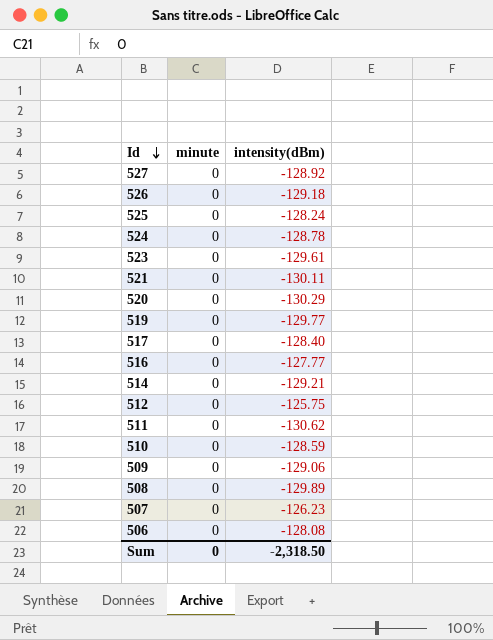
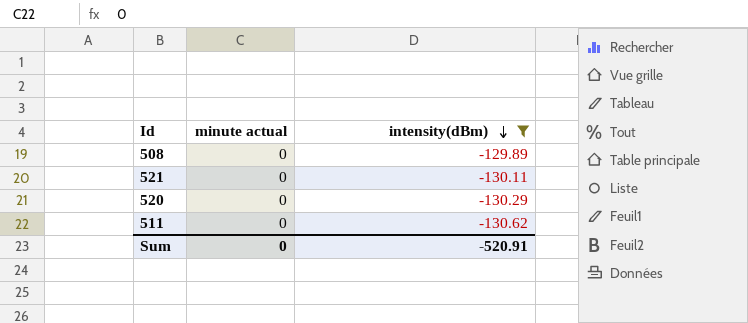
filter: none -> intensity(dBm) <= -129.89
row order: Id descending -> intensity(dBm) descending
column name: minute -> minute actual
Sum | intensity(dBm): -2,318.50 -> -520.91

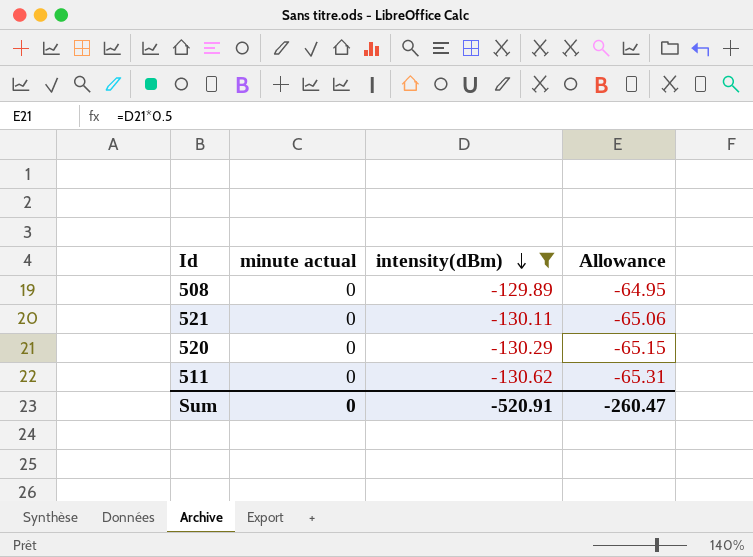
column Allowance | formula: none -> [intensity(dBm)] * 0.5

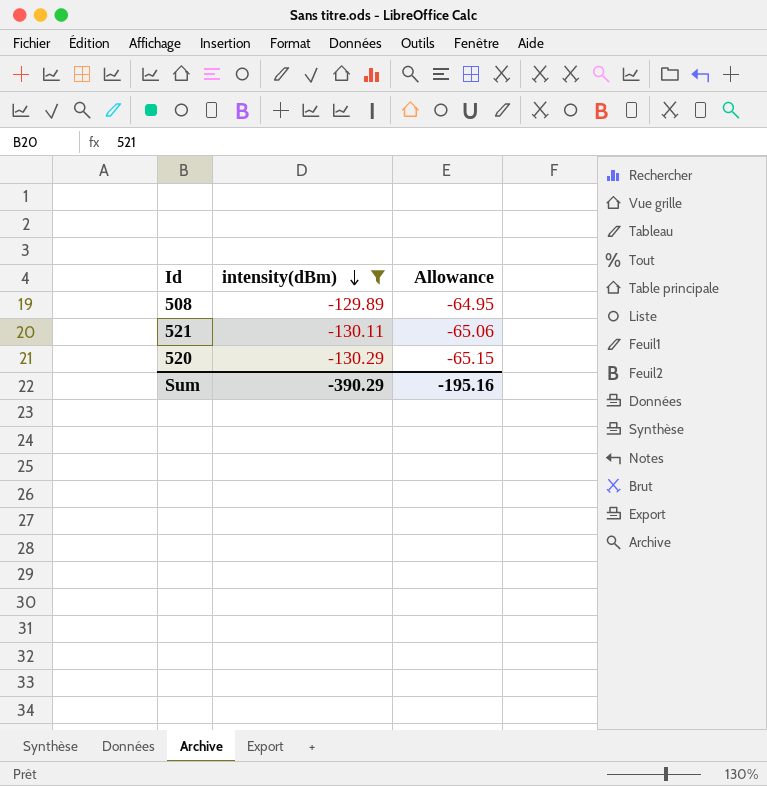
column minute actual | position: 2 -> none
row 511: 0 | -130.62 | -65.31 -> none
Sum | intensity(dBm): -520.91 -> -390.29
Sum | Allowance: -260.47 -> -195.16

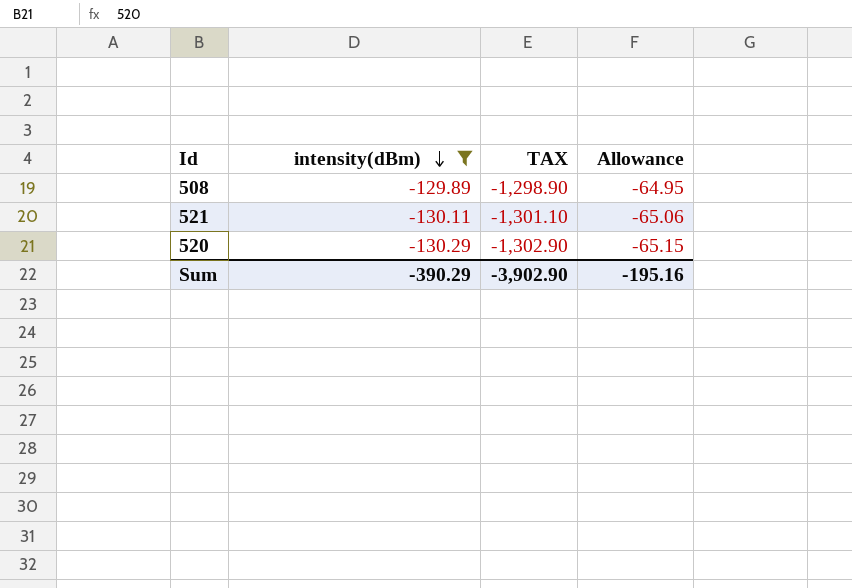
column TAX | formula: none -> [intensity(dBm)] * 10

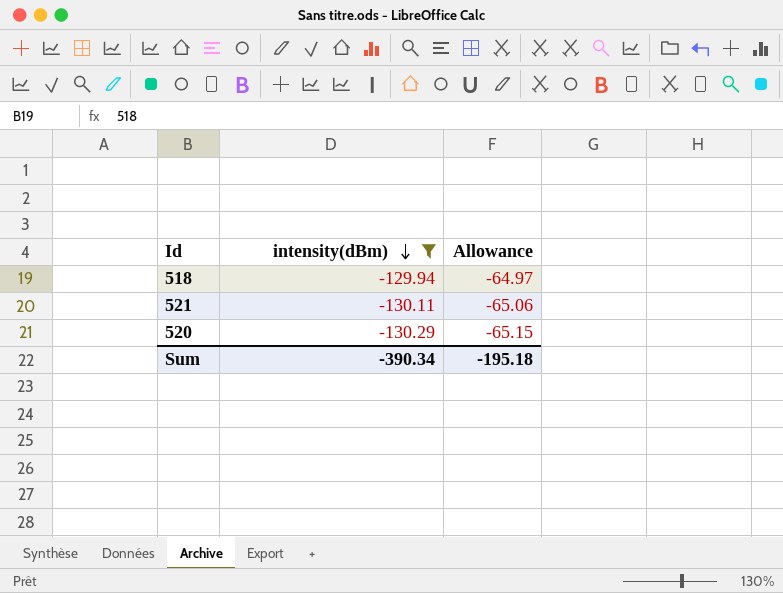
column TAX | formula: [intensity(dBm)] * 10 -> none
row 508: -129.89 | -1,298.90 | -64.95 -> none
row 518: none -> -129.94 | -64.97
Sum | intensity(dBm): -390.29 -> -390.34
Sum | Allowance: -195.16 -> -195.18

